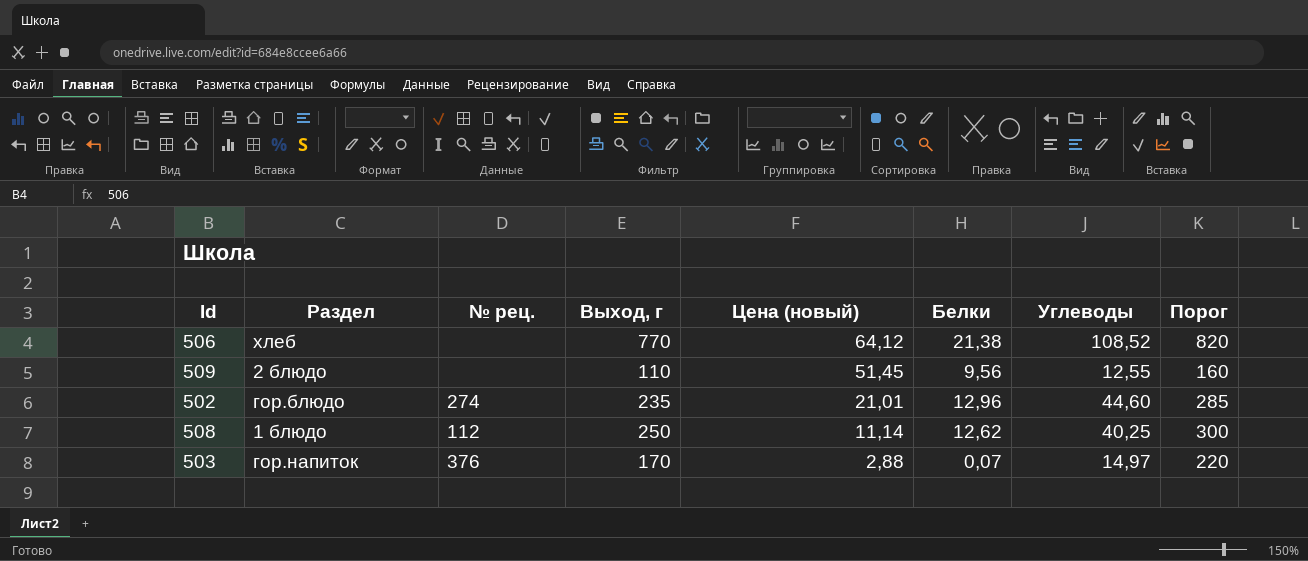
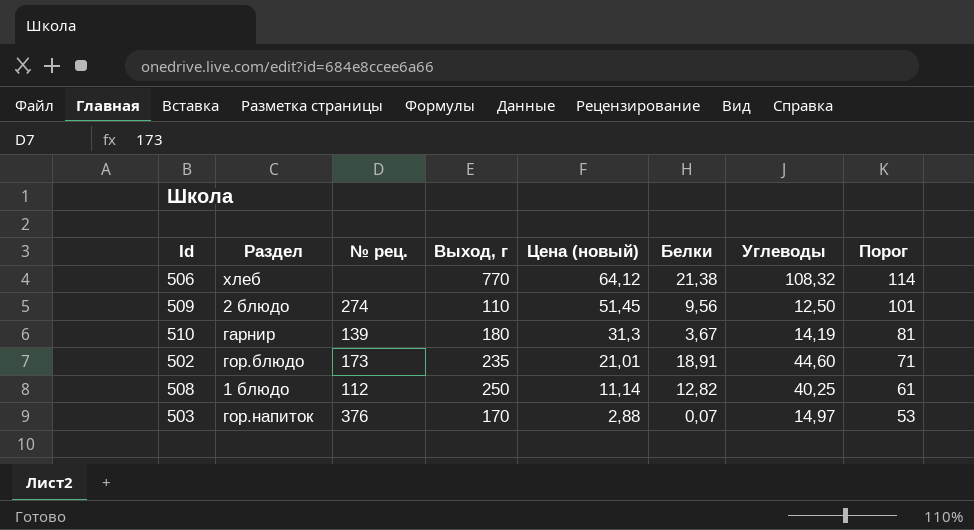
column Порог | formula: [Выход, г] + 50 -> [Цена (новый)] + 50
506 | Углеводы: 108,52 -> 108,32
509 | № рец.: none -> 274
509 | Углеводы: 12,55 -> 12,50
row 510: none -> гарнир | 139 | 180 | 31,3 | 3,67 | 14,19 | 81
502 | № рец.: 274 -> 173
502 | Белки: 12,96 -> 18,91
508 | Белки: 12,62 -> 12,82

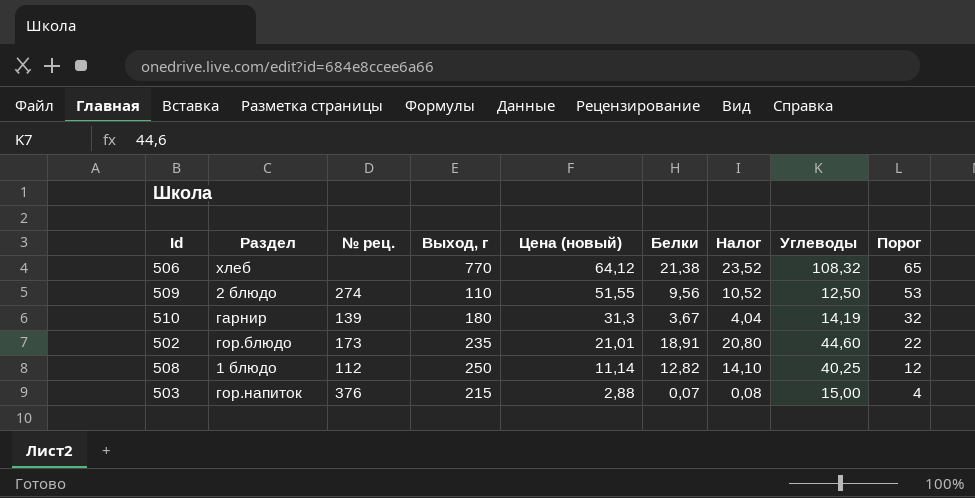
column Налог | formula: none -> [Белки] * 1,1
column Порог | formula: [Цена (новый)] + 50 -> [Цена (новый)] + 1
509 | Цена (новый): 51,45 -> 51,55
503 | Выход, г: 170 -> 215
503 | Углеводы: 14,97 -> 15,00

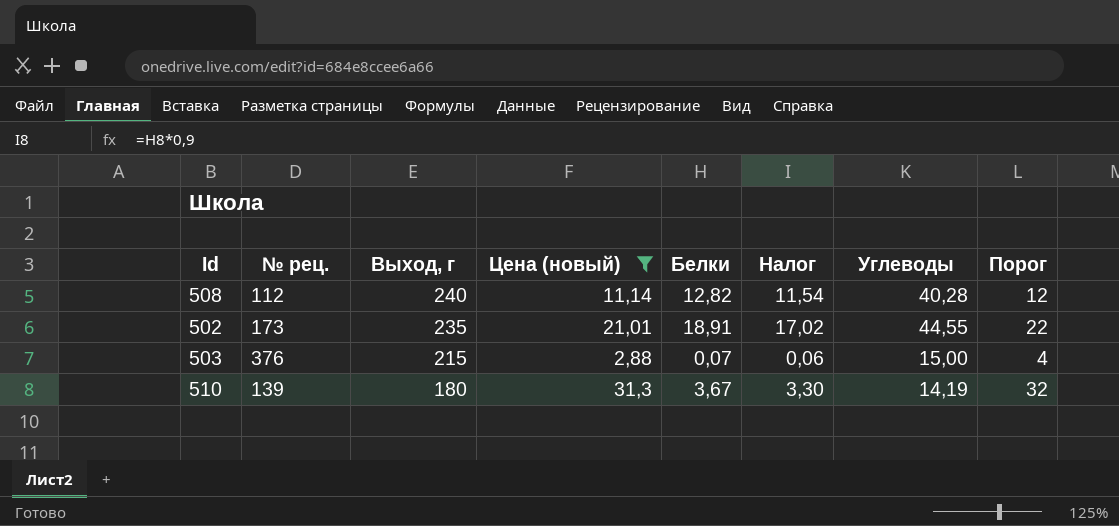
filter: none -> Цена (новый) <= 31,3
row order: Цена (новый) descending -> Выход, г descending
column Раздел | position: 2 -> none
column Налог | formula: [Белки] * 1,1 -> [Белки] * 0,9
508 | Выход, г: 250 -> 240
508 | Углеводы: 40,25 -> 40,28
502 | Углеводы: 44,60 -> 44,55

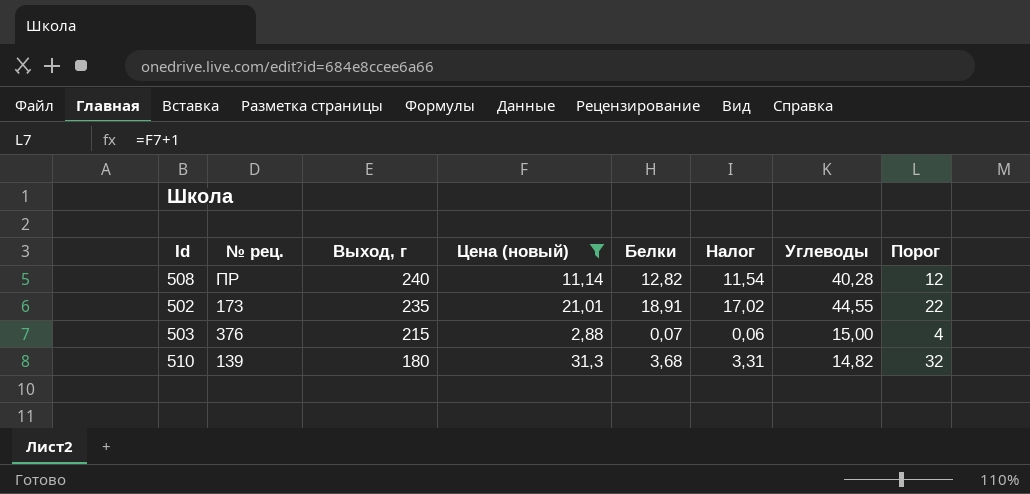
508 | № рец.: 112 -> ПР
510 | Белки: 3,67 -> 3,68
510 | Налог: 3,30 -> 3,31
510 | Углеводы: 14,19 -> 14,82

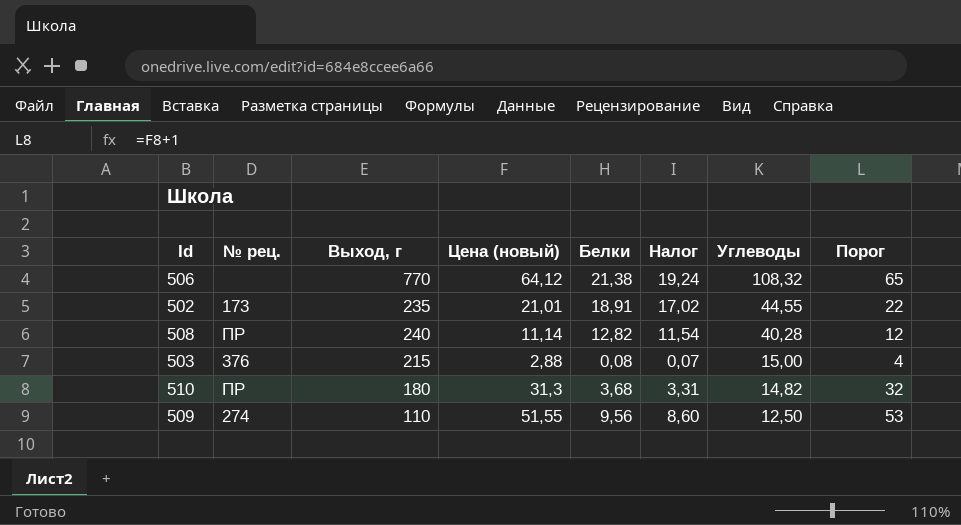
filter: Цена (новый) <= 31,3 -> none
row order: Выход, г descending -> Углеводы descending
503 | Белки: 0,07 -> 0,08
503 | Налог: 0,06 -> 0,07
510 | № рец.: 139 -> ПР

